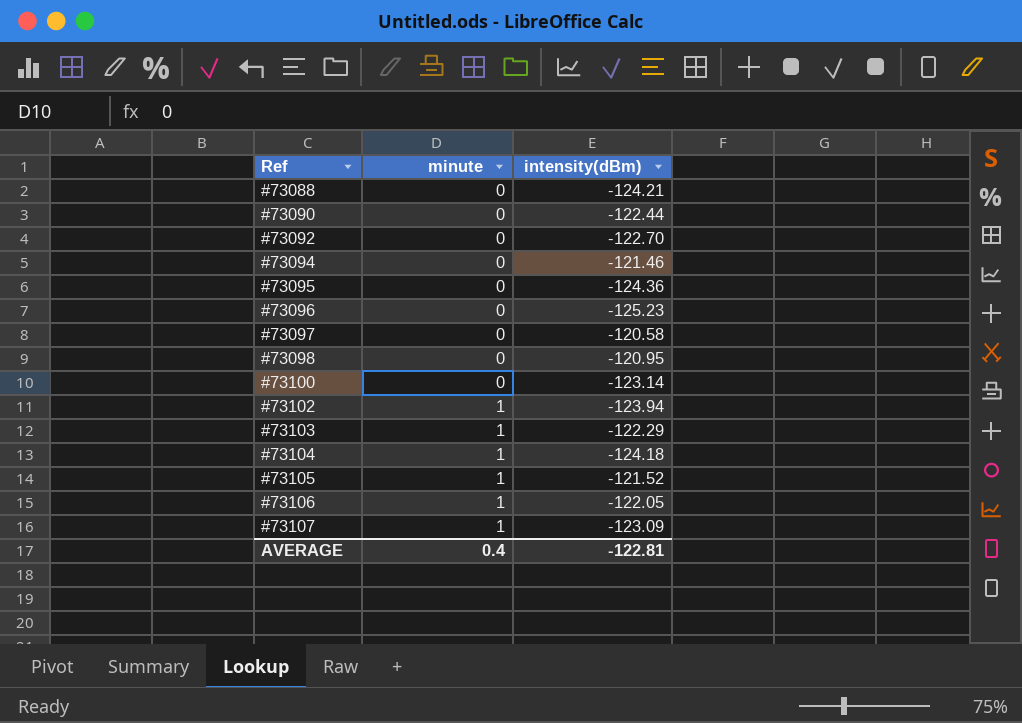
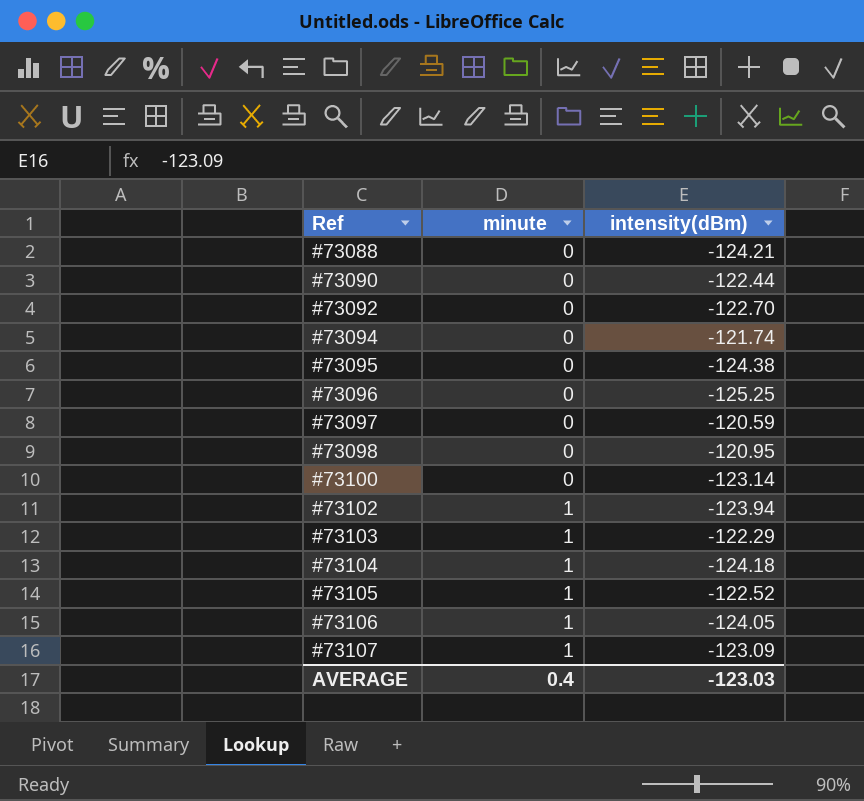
#73094 | intensity(dBm): -121.46 -> -121.74
#73095 | intensity(dBm): -124.36 -> -124.38
#73096 | intensity(dBm): -125.23 -> -125.25
#73097 | intensity(dBm): -120.58 -> -120.59
#73105 | intensity(dBm): -121.52 -> -122.52
#73106 | intensity(dBm): -122.05 -> -124.05
AVERAGE | intensity(dBm): -122.81 -> -123.03

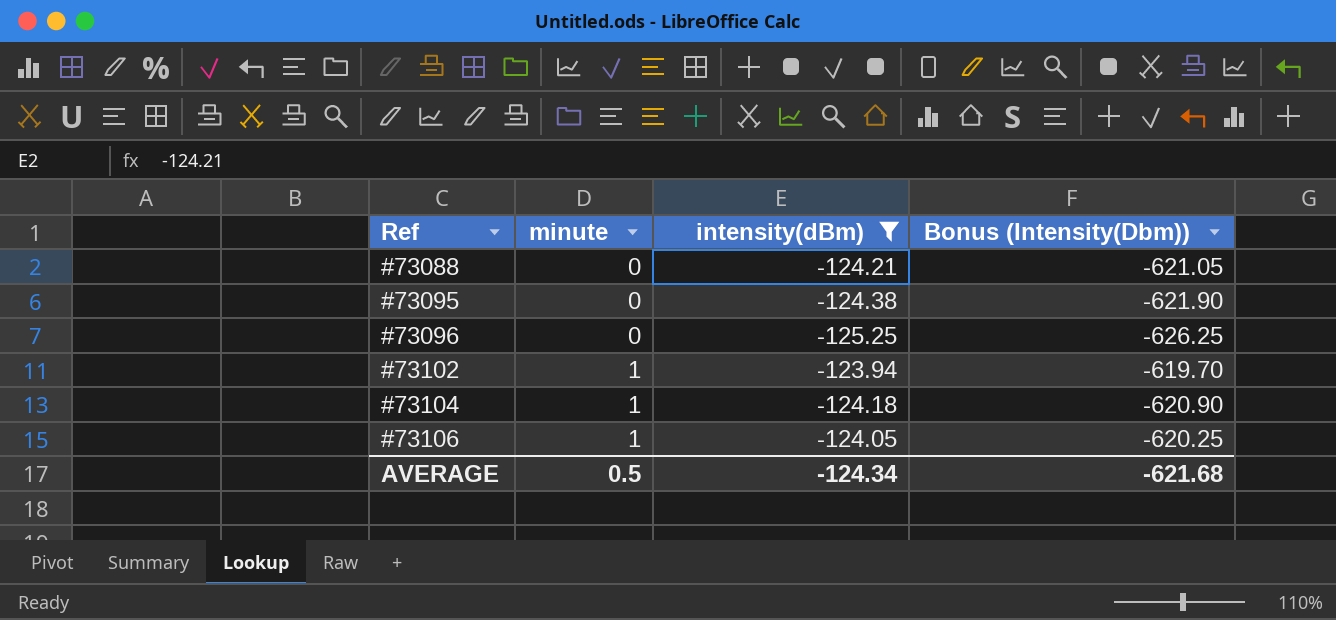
filter: none -> intensity(dBm) <= -123.94
column Bonus (Intensity(Dbm)) | formula: none -> [intensity(dBm)] * 5
AVERAGE | minute: 0.4 -> 0.5
AVERAGE | intensity(dBm): -123.03 -> -124.34

